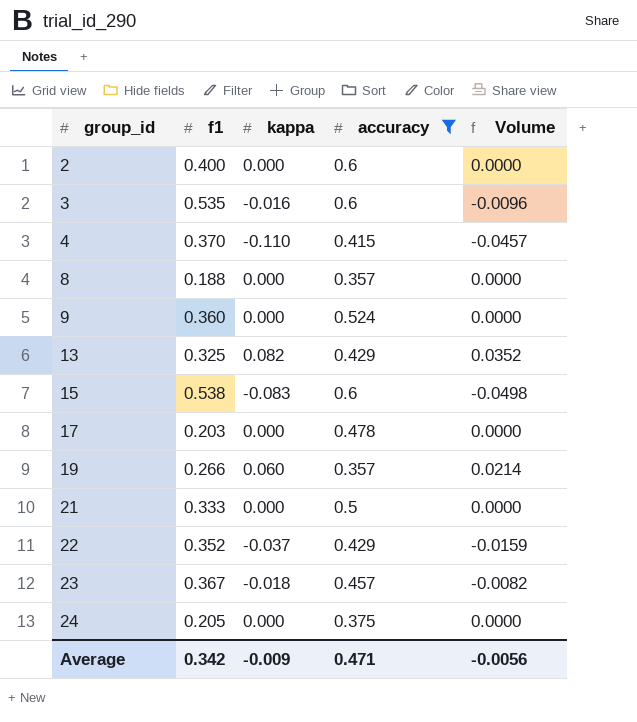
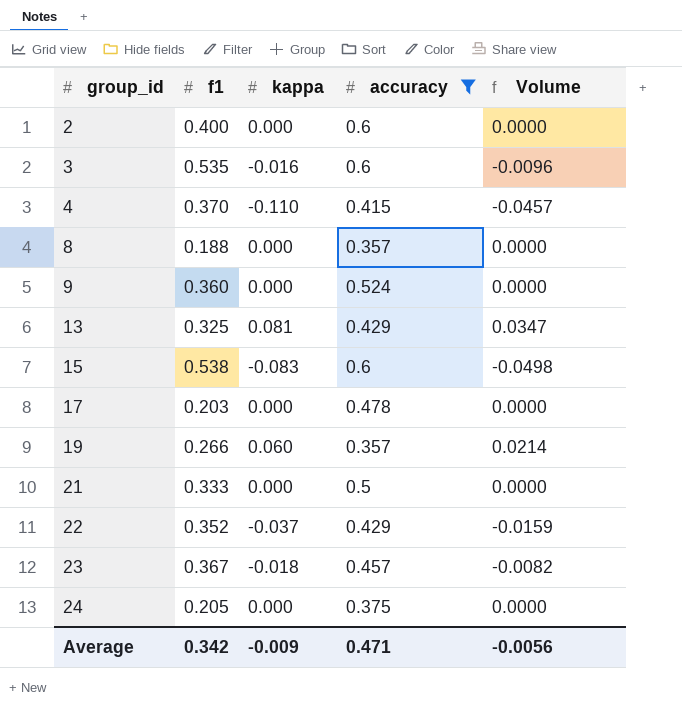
13 | kappa: 0.082 -> 0.081
13 | Volume: 0.0352 -> 0.0347

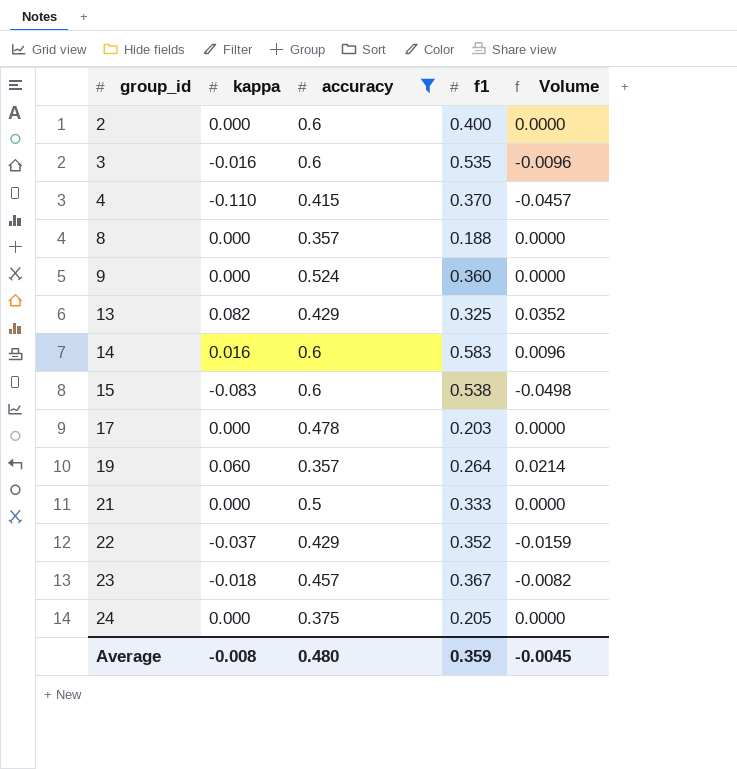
column f1 | position: 2 -> 4
13 | kappa: 0.081 -> 0.082
13 | Volume: 0.0347 -> 0.0352
row 14: none -> 0.016 | 0.6 | 0.583 | 0.0096
19 | f1: 0.266 -> 0.264
Average | kappa: -0.009 -> -0.008
Average | accuracy: 0.471 -> 0.480
Average | f1: 0.342 -> 0.359
Average | Volume: -0.0056 -> -0.0045

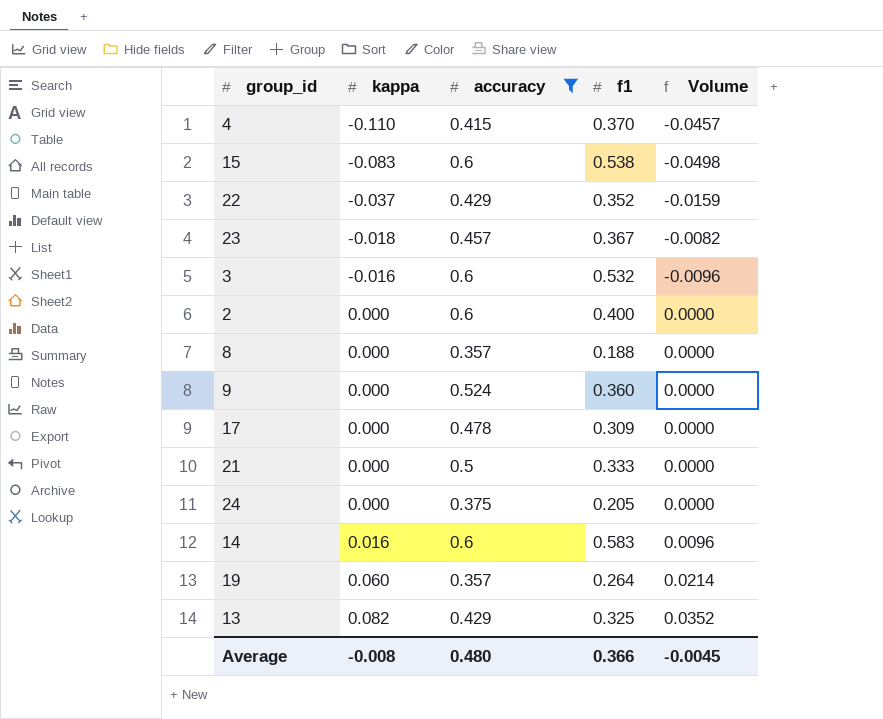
row order: group_id ascending -> kappa ascending
3 | f1: 0.535 -> 0.532
17 | f1: 0.203 -> 0.309
Average | f1: 0.359 -> 0.366

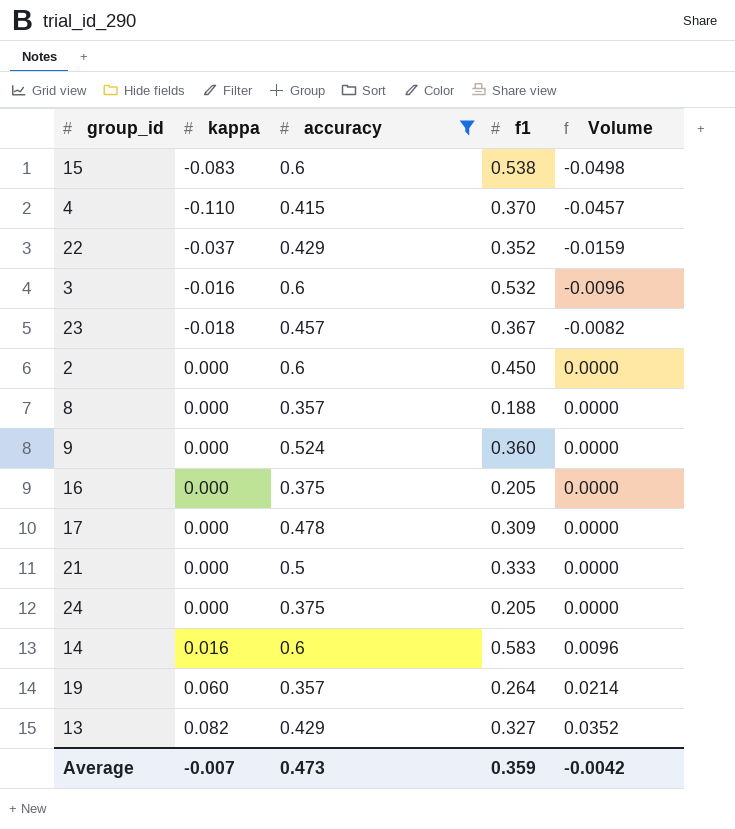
row order: kappa ascending -> Volume ascending
2 | f1: 0.400 -> 0.450
row 16: none -> 0.000 | 0.375 | 0.205 | 0.0000
13 | f1: 0.325 -> 0.327
Average | kappa: -0.008 -> -0.007
Average | accuracy: 0.480 -> 0.473
Average | f1: 0.366 -> 0.359
Average | Volume: -0.0045 -> -0.0042

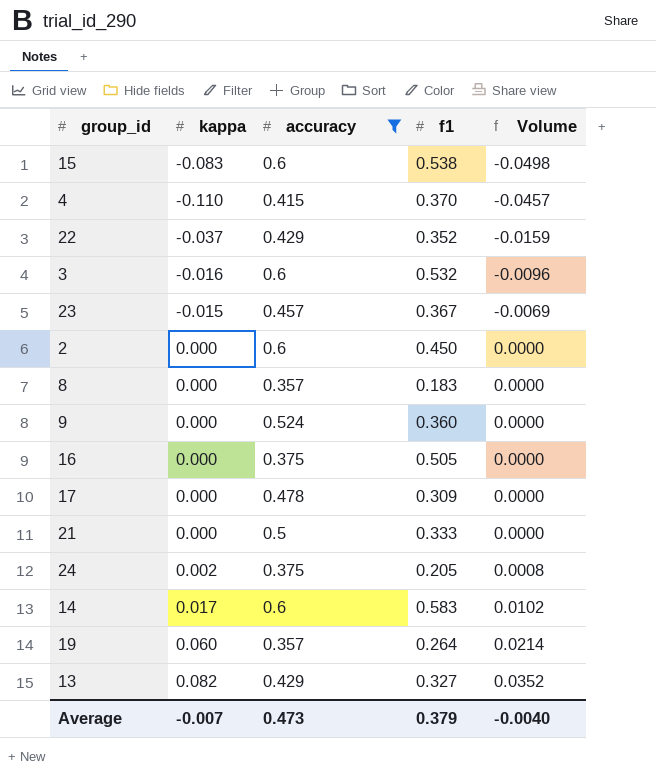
23 | kappa: -0.018 -> -0.015
23 | Volume: -0.0082 -> -0.0069
8 | f1: 0.188 -> 0.183
16 | f1: 0.205 -> 0.505
24 | kappa: 0.000 -> 0.002
24 | Volume: 0.0000 -> 0.0008
14 | kappa: 0.016 -> 0.017
14 | Volume: 0.0096 -> 0.0102
Average | f1: 0.359 -> 0.379
Average | Volume: -0.0042 -> -0.0040

